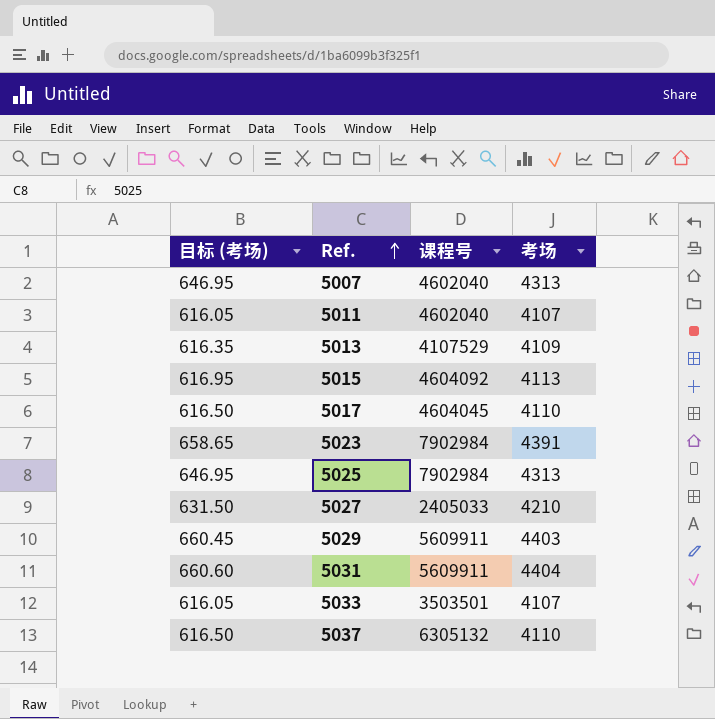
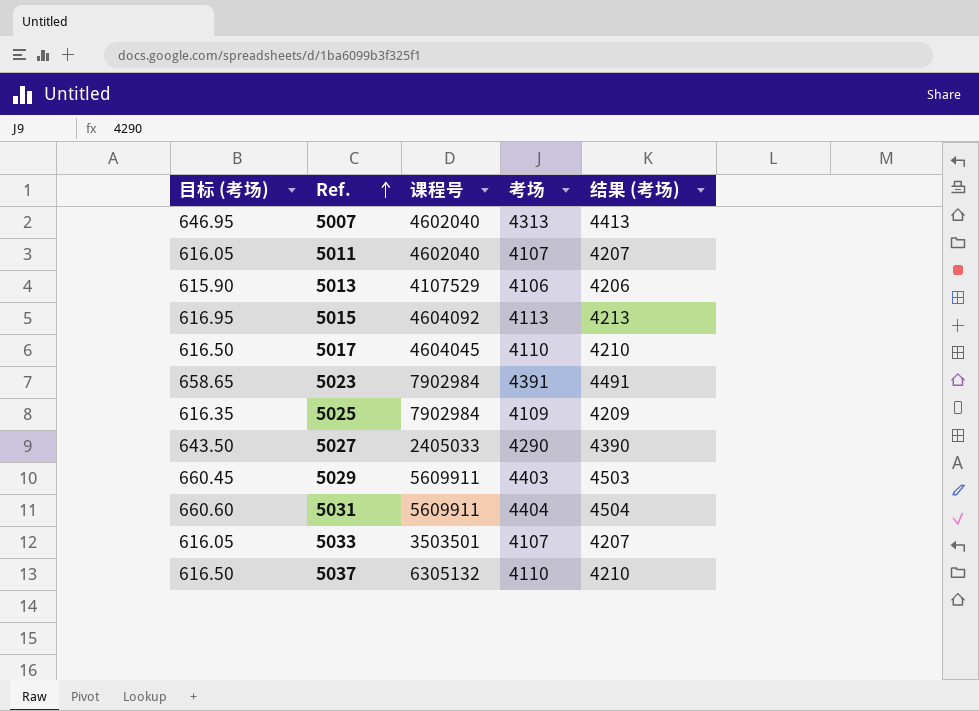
column 结果 (考场) | formula: none -> [考场] + 100
5013 | 目标 (考场): 616.35 -> 615.90
5013 | 考场: 4109 -> 4106
5025 | 目标 (考场): 646.95 -> 616.35
5025 | 考场: 4313 -> 4109
5027 | 目标 (考场): 631.50 -> 643.50
5027 | 考场: 4210 -> 4290

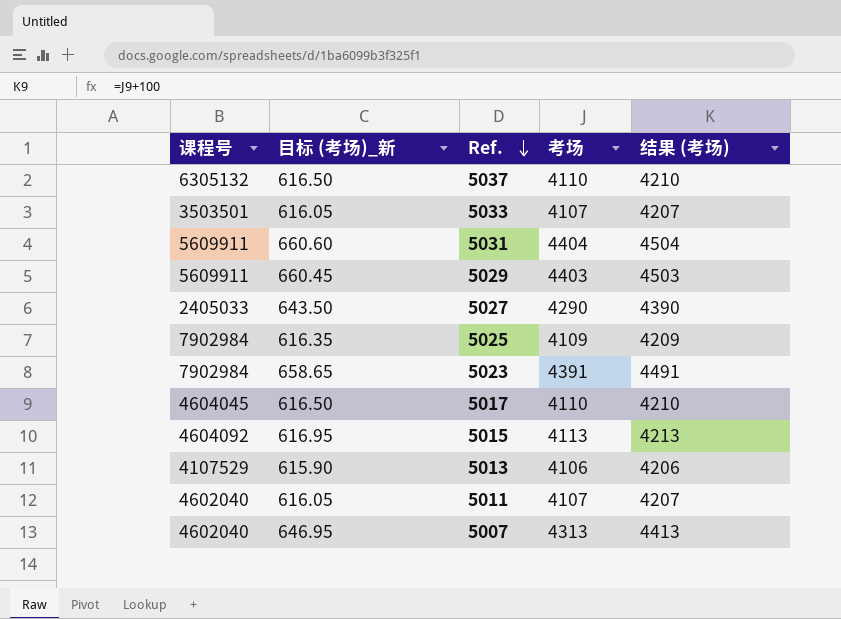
row order: Ref. ascending -> Ref. descending
column 课程号 | position: 3 -> 1
column name: 目标 (考场) -> 目标 (考场)_新

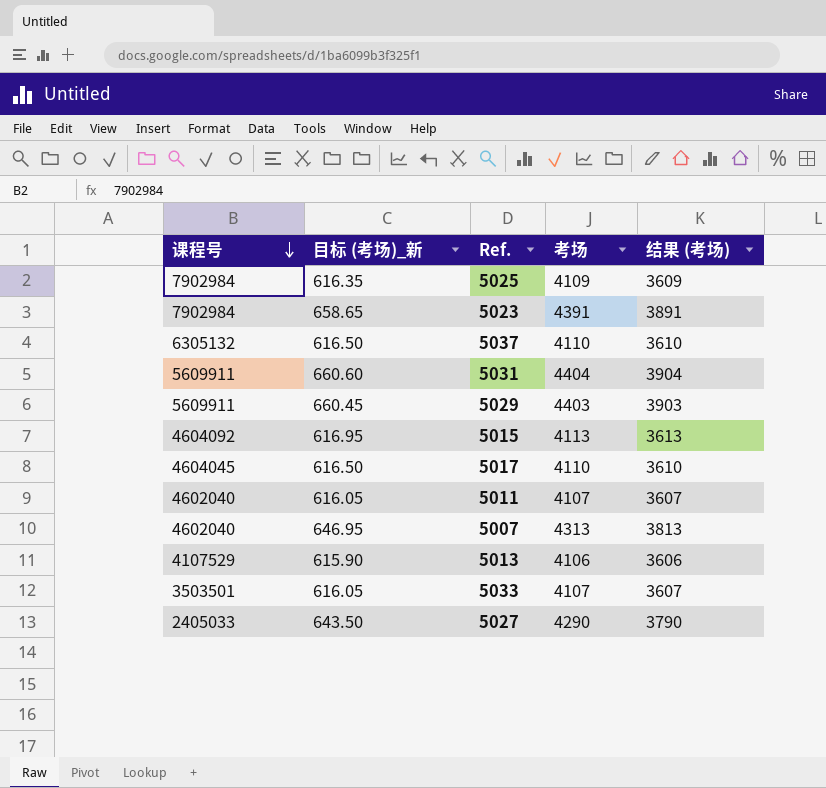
row order: Ref. descending -> 课程号 descending
column 结果 (考场) | formula: [考场] + 100 -> [考场] - 500

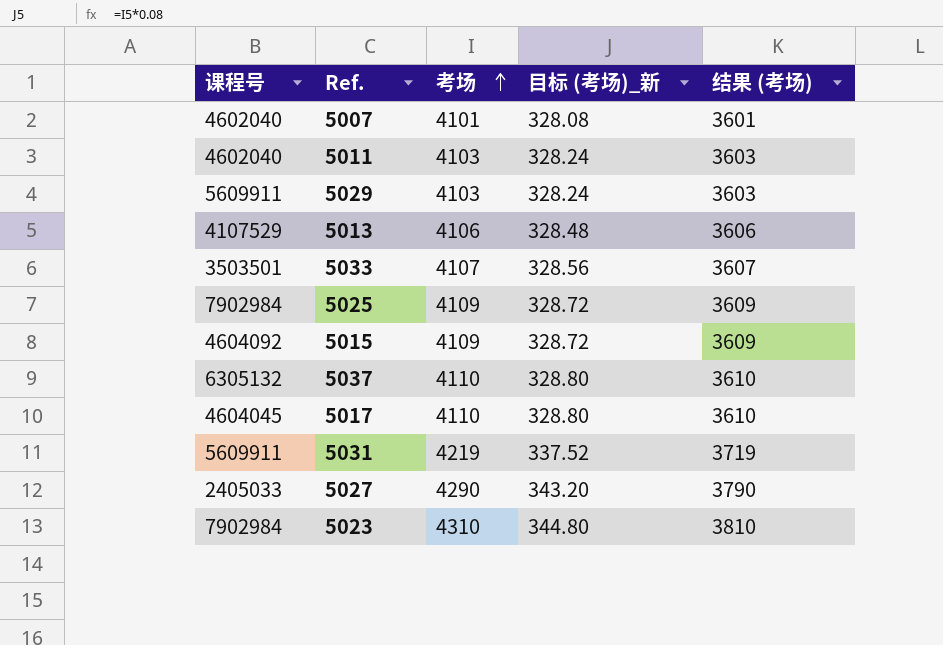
row order: 课程号 descending -> 考场 ascending
column 目标 (考场)_新 | formula: [考场] * 0.15 -> [考场] * 0.08
column 目标 (考场)_新 | position: 2 -> 4
5007 | 考场: 4313 -> 4101
5007 | 结果 (考场): 3813 -> 3601
5011 | 考场: 4107 -> 4103
5011 | 结果 (考场): 3607 -> 3603
5029 | 考场: 4403 -> 4103
5029 | 结果 (考场): 3903 -> 3603
5015 | 考场: 4113 -> 4109
5015 | 结果 (考场): 3613 -> 3609
5031 | 考场: 4404 -> 4219
5031 | 结果 (考场): 3904 -> 3719
5023 | 考场: 4391 -> 4310
5023 | 结果 (考场): 3891 -> 3810

